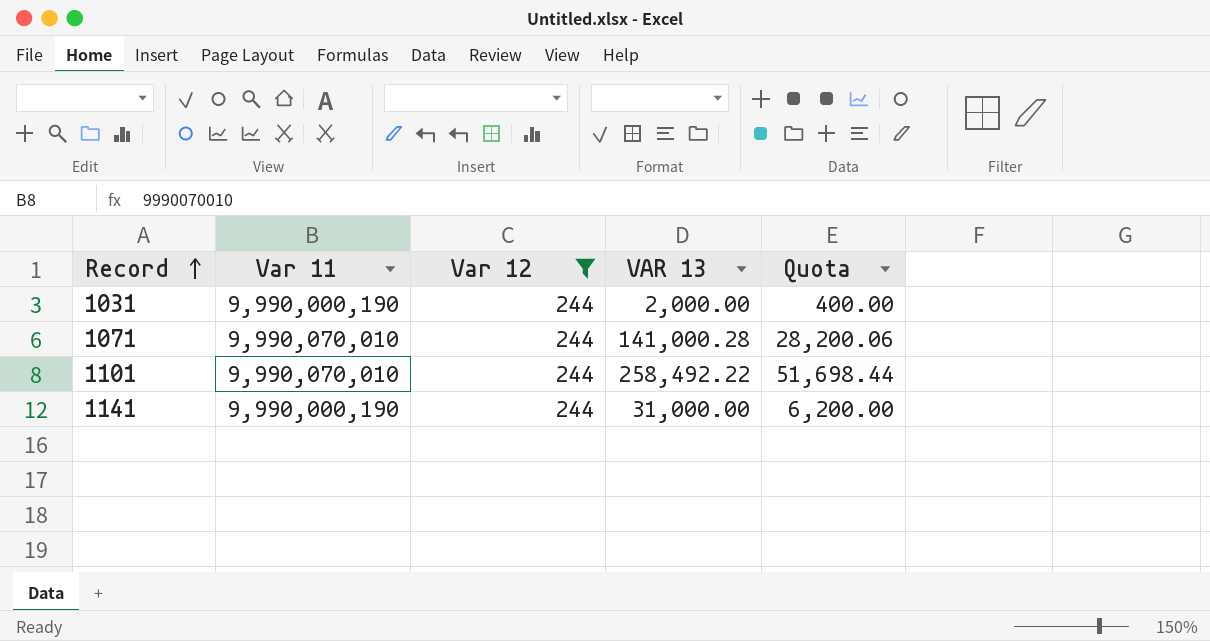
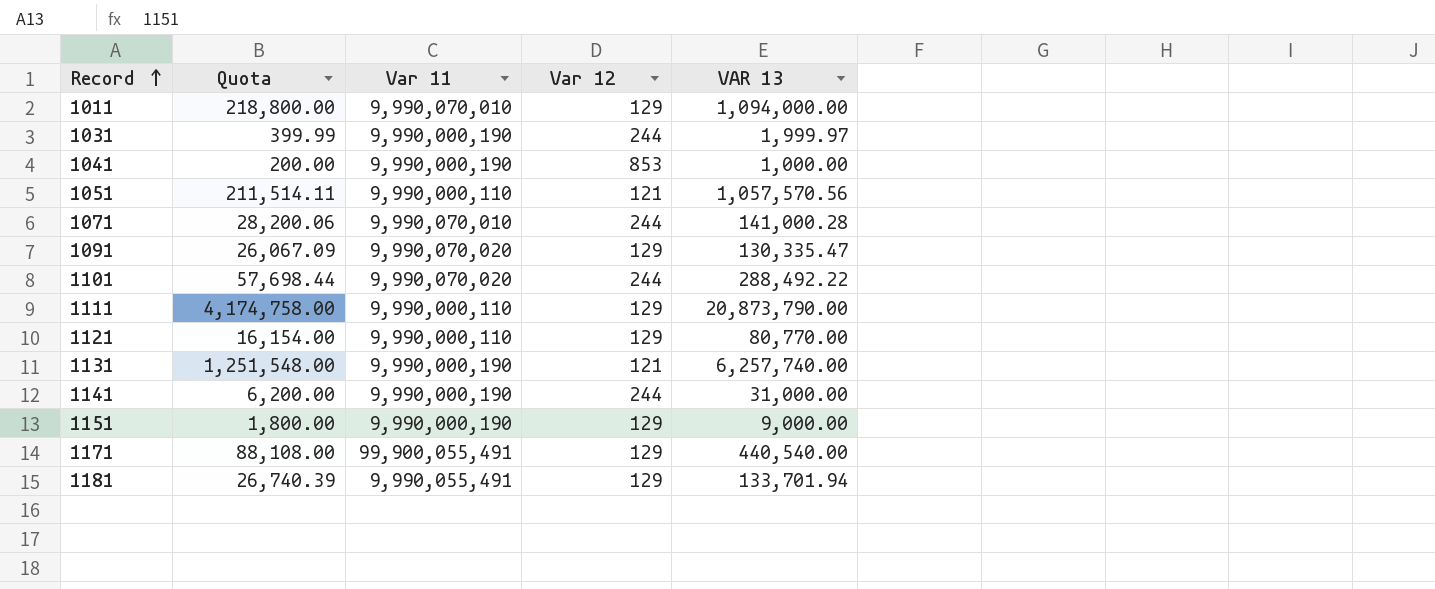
filter: Var 12 = 244 -> none
column Quota | position: 5 -> 2
1031 | Quota: 400.00 -> 399.99
1031 | VAR 13: 2,000.00 -> 1,999.97
1101 | Quota: 51,698.44 -> 57,698.44
1101 | Var 11: 9,990,070,010 -> 9,990,070,020
1101 | VAR 13: 258,492.22 -> 288,492.22

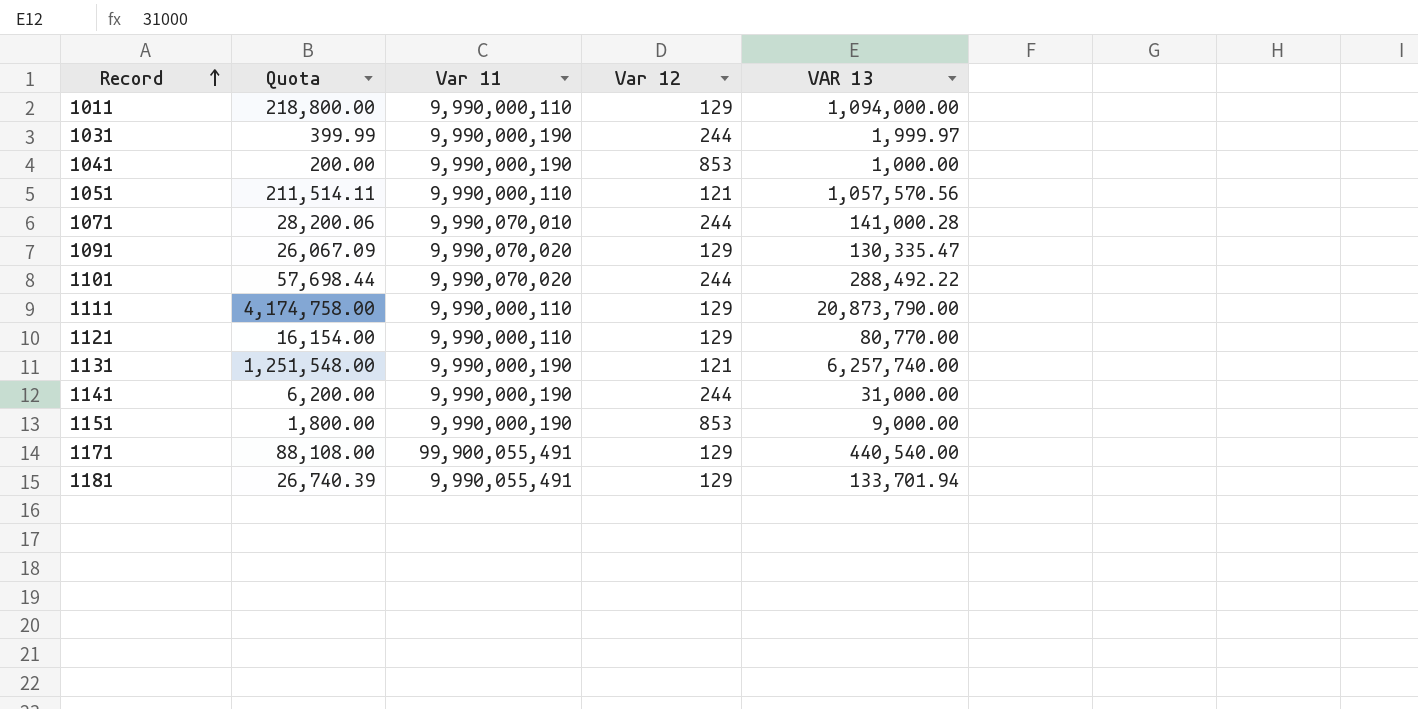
1011 | Var 11: 9,990,070,010 -> 9,990,000,110
1151 | Var 12: 129 -> 853

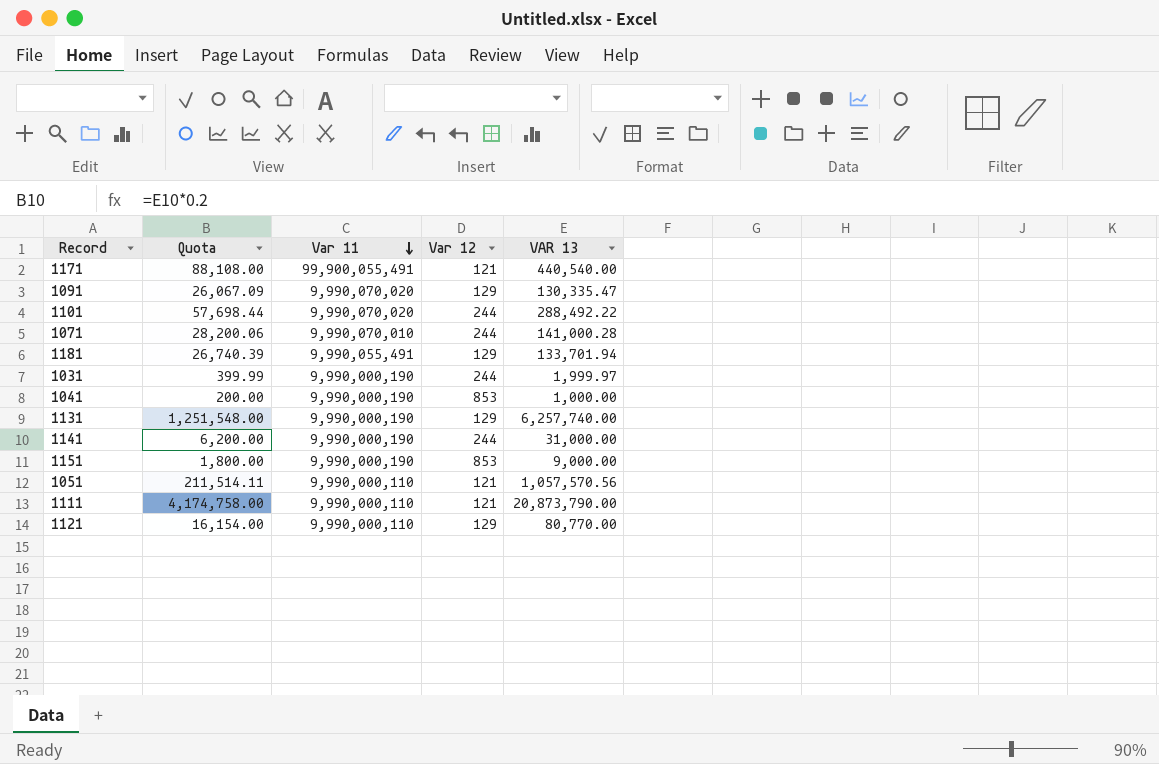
row order: Record ascending -> Var 11 descending
row 1011: 218,800.00 | 9,990,000,110 | 129 | 1,094,000.00 -> none
1171 | Var 12: 129 -> 121
1131 | Var 12: 121 -> 129
1111 | Var 12: 129 -> 121

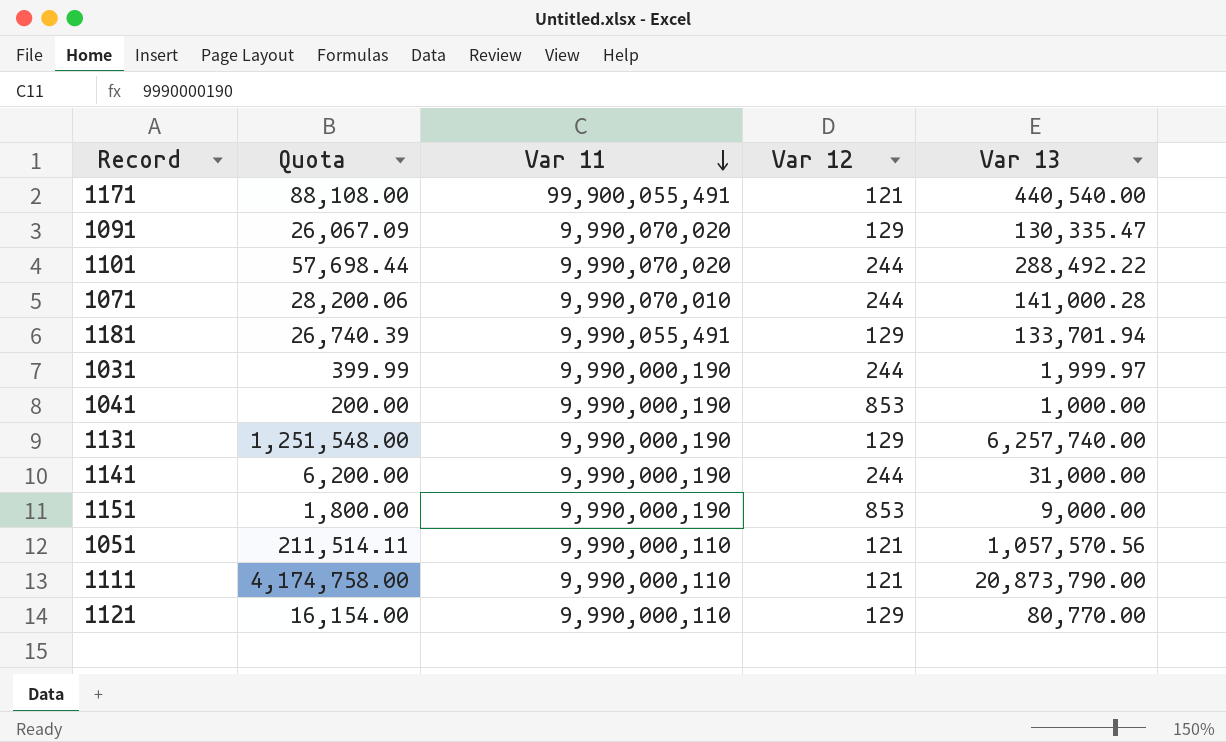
column name: VAR 13 -> Var 13

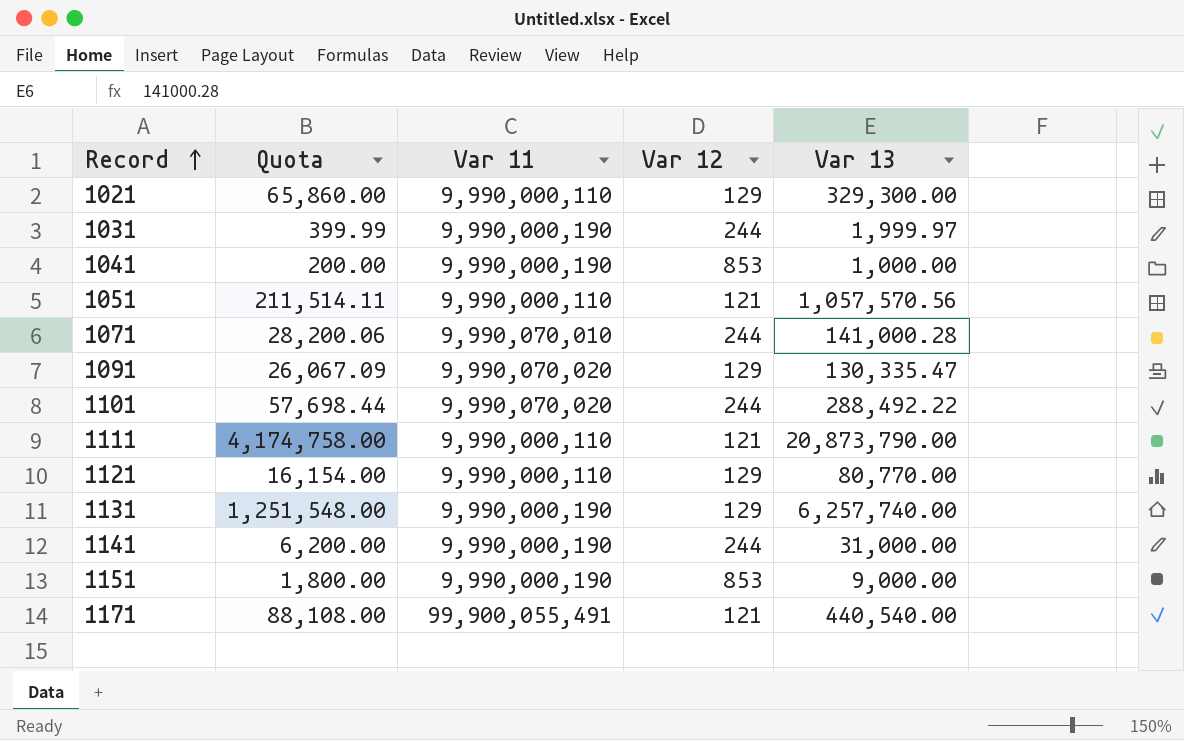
row order: Var 11 descending -> Record ascending
row 1181: 26,740.39 | 9,990,055,491 | 129 | 133,701.94 -> none
row 1021: none -> 65,860.00 | 9,990,000,110 | 129 | 329,300.00

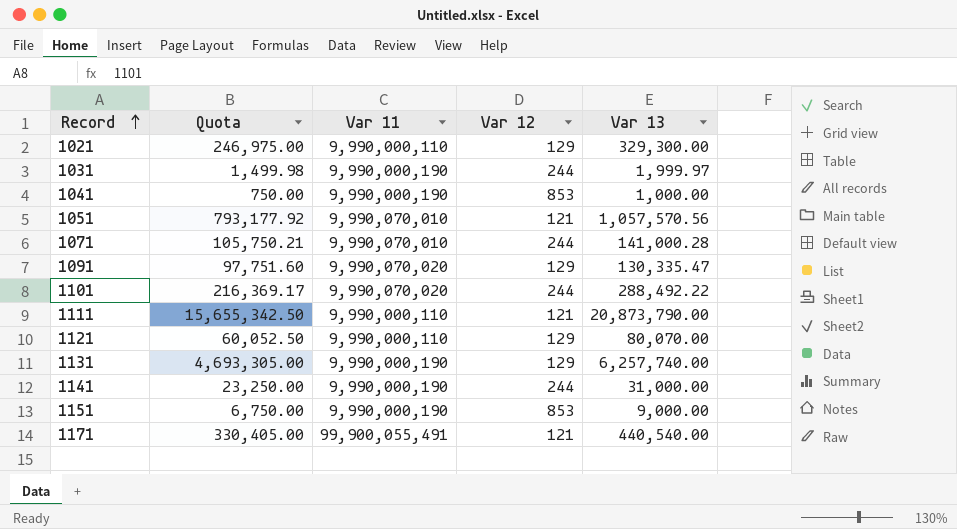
column Quota | formula: [Var 13] * 0.2 -> [Var 13] * 0.75
1051 | Var 11: 9,990,000,110 -> 9,990,070,010
1121 | Var 13: 80,770.00 -> 80,070.00

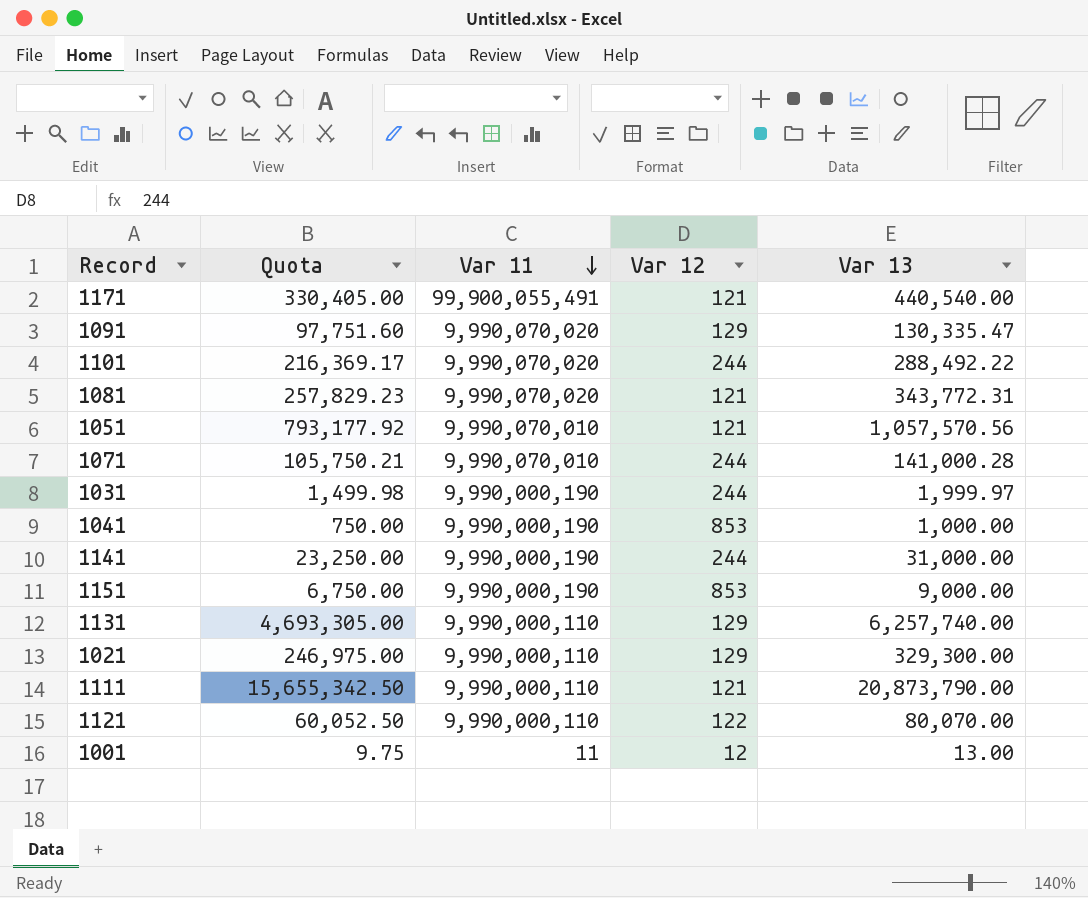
row order: Record ascending -> Var 11 descending
row 1081: none -> 257,829.23 | 9,990,070,020 | 121 | 343,772.31
1131 | Var 11: 9,990,000,190 -> 9,990,000,110
1121 | Var 12: 129 -> 122
row 1001: none -> 9.75 | 11 | 12 | 13.00

